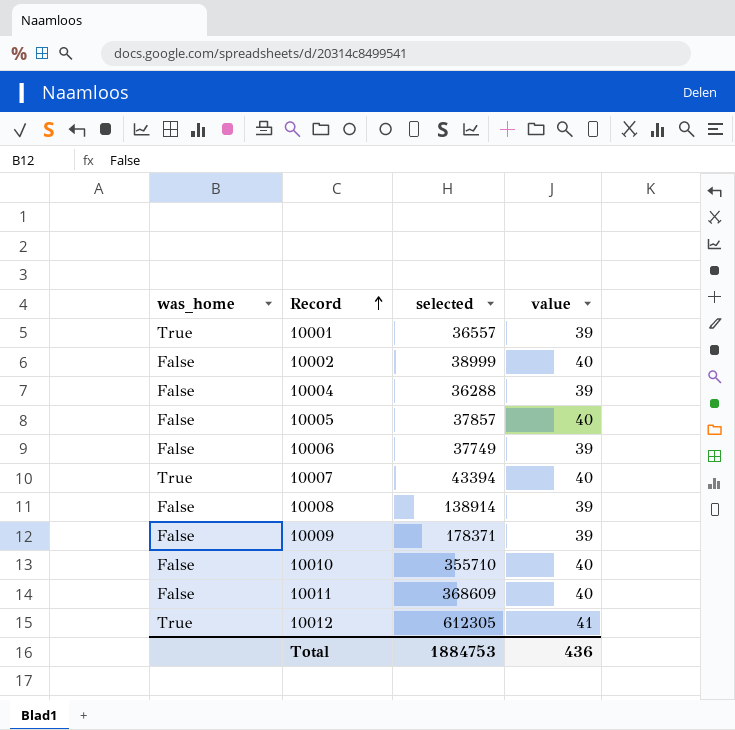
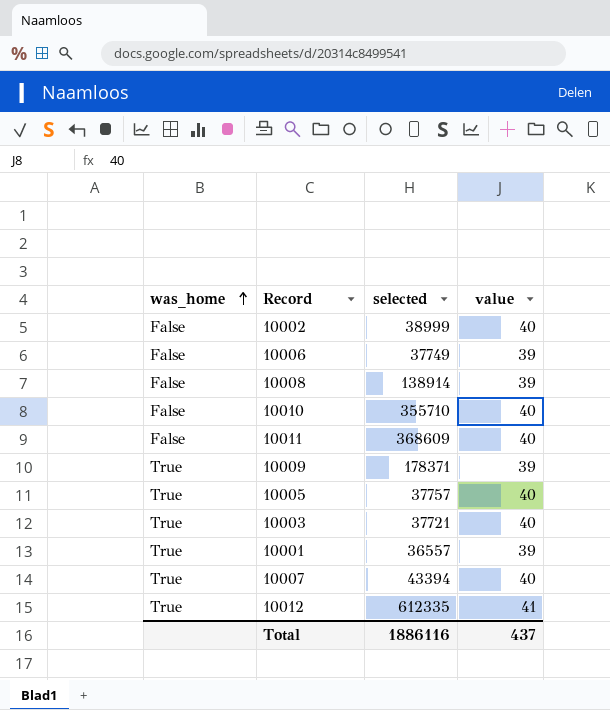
row order: Record ascending -> was_home ascending
row 10004: False | 36288 | 39 -> none
10009 | was_home: False -> True
10005 | was_home: False -> True
10005 | selected: 37857 -> 37757
row 10003: none -> True | 37721 | 40
10012 | selected: 612305 -> 612335
Total | selected: 1884753 -> 1886116
Total | value: 436 -> 437

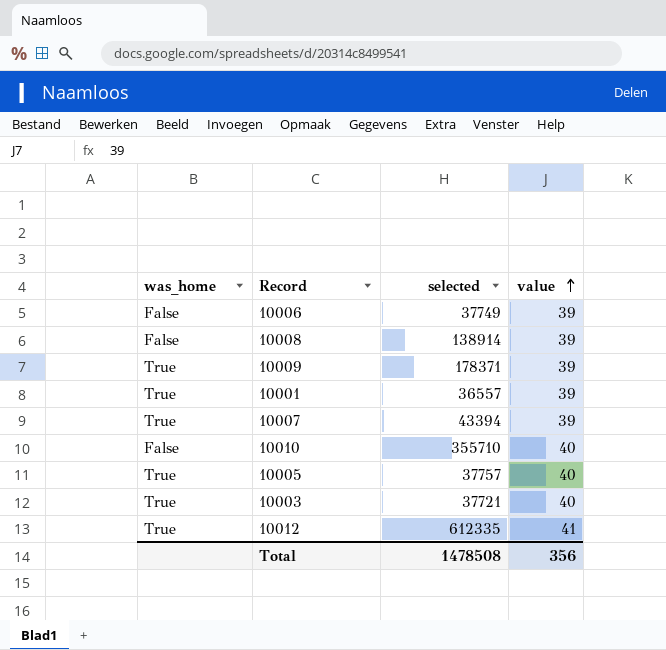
row order: was_home ascending -> value ascending
row 10002: False | 38999 | 40 -> none
row 10011: False | 368609 | 40 -> none
10007 | value: 40 -> 39
Total | selected: 1886116 -> 1478508
Total | value: 437 -> 356

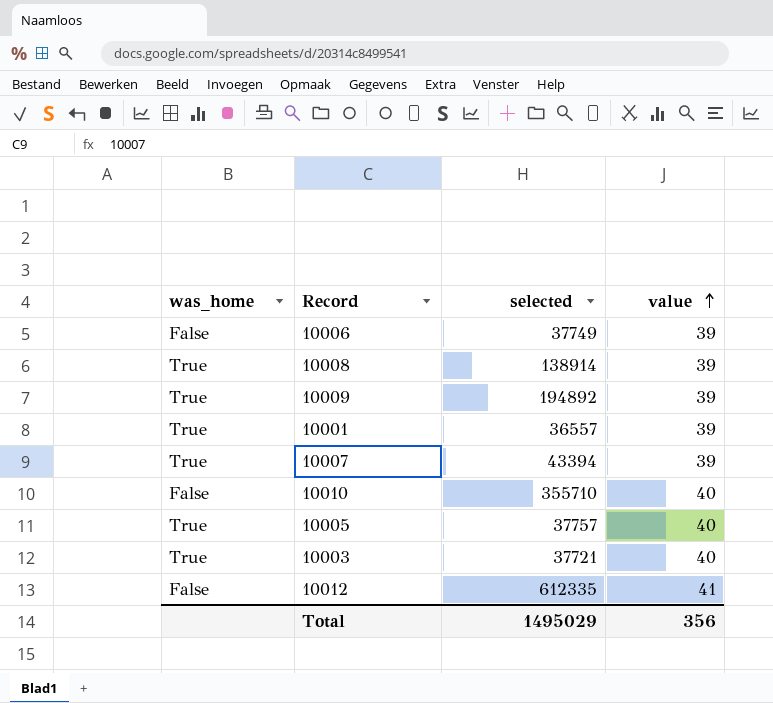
10008 | was_home: False -> True
10009 | selected: 178371 -> 194892
10012 | was_home: True -> False
Total | selected: 1478508 -> 1495029

